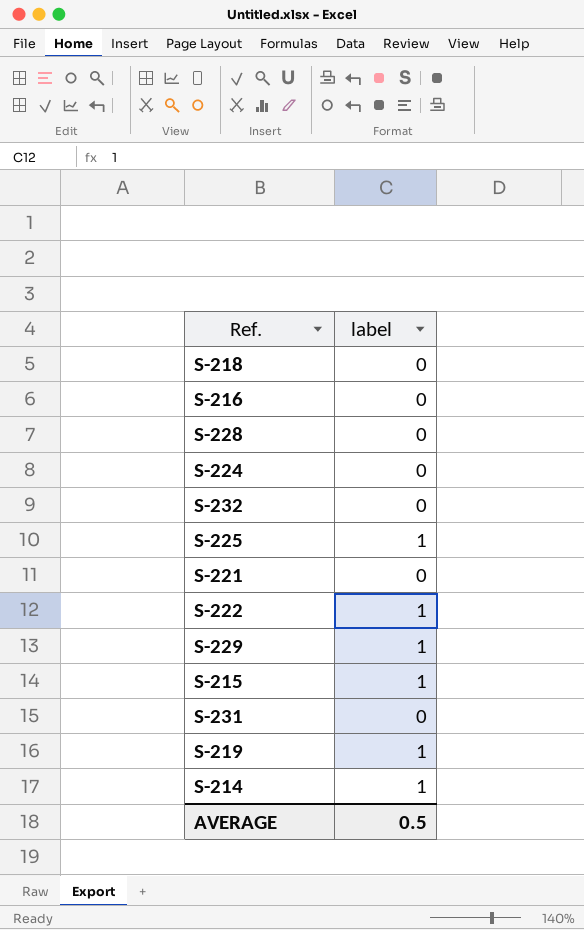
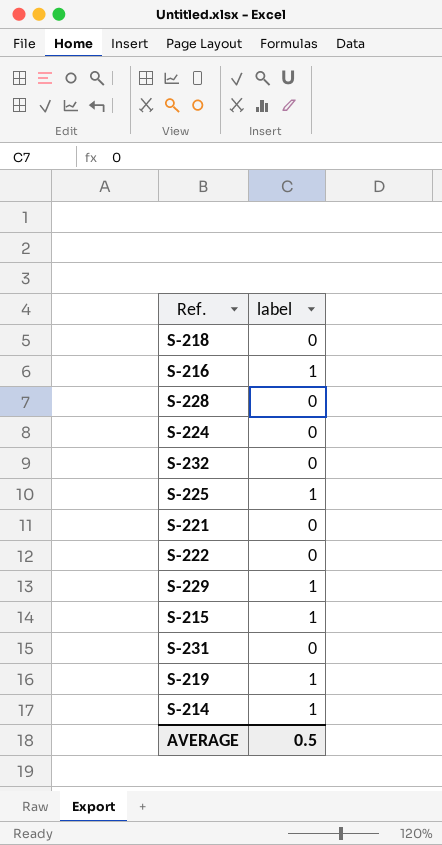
S-216 | label: 0 -> 1
S-222 | label: 1 -> 0

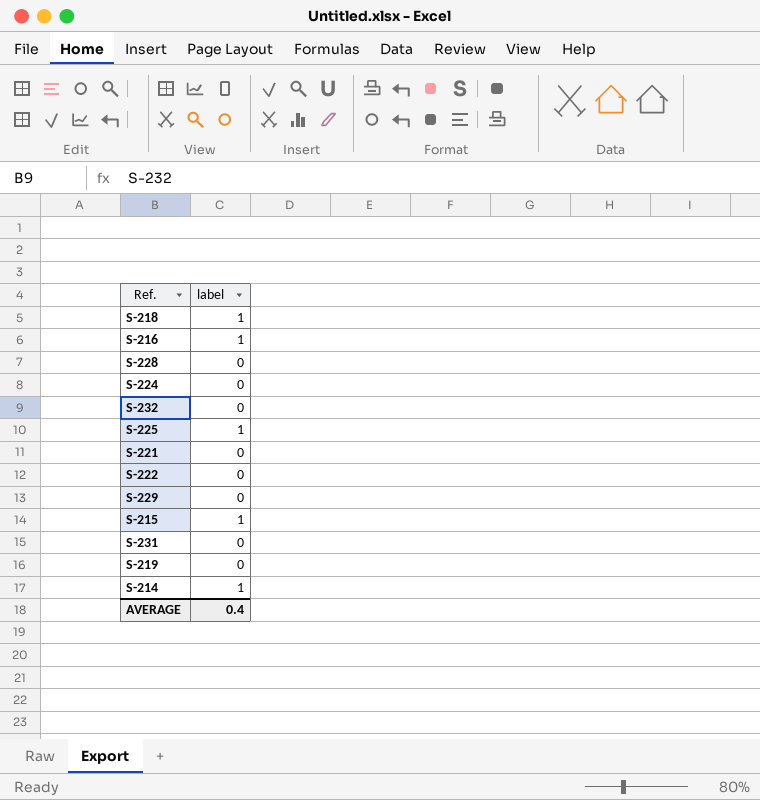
S-218 | label: 0 -> 1
S-229 | label: 1 -> 0
S-219 | label: 1 -> 0
AVERAGE | label: 0.5 -> 0.4

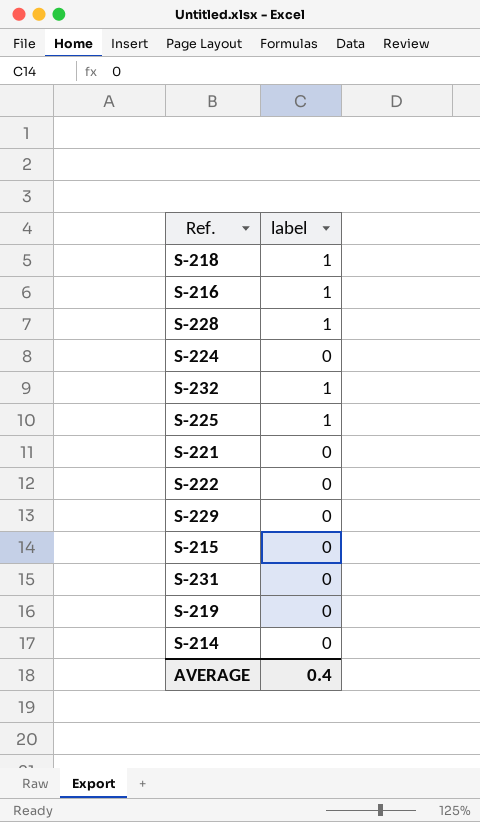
S-228 | label: 0 -> 1
S-232 | label: 0 -> 1
S-215 | label: 1 -> 0
S-214 | label: 1 -> 0

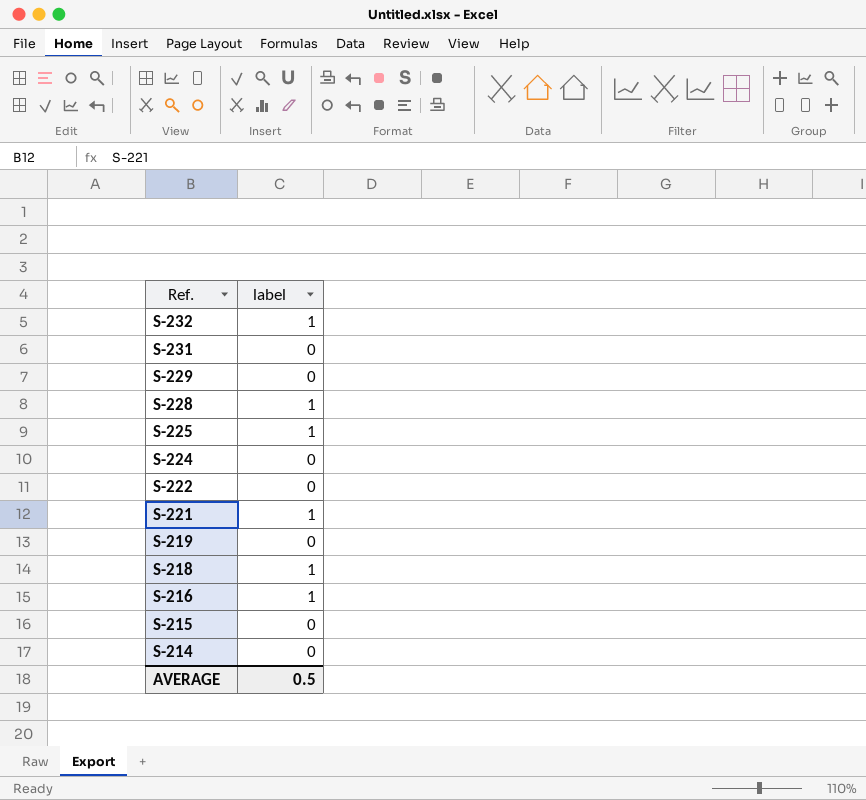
row order: none -> Ref. descending
S-221 | label: 0 -> 1
AVERAGE | label: 0.4 -> 0.5

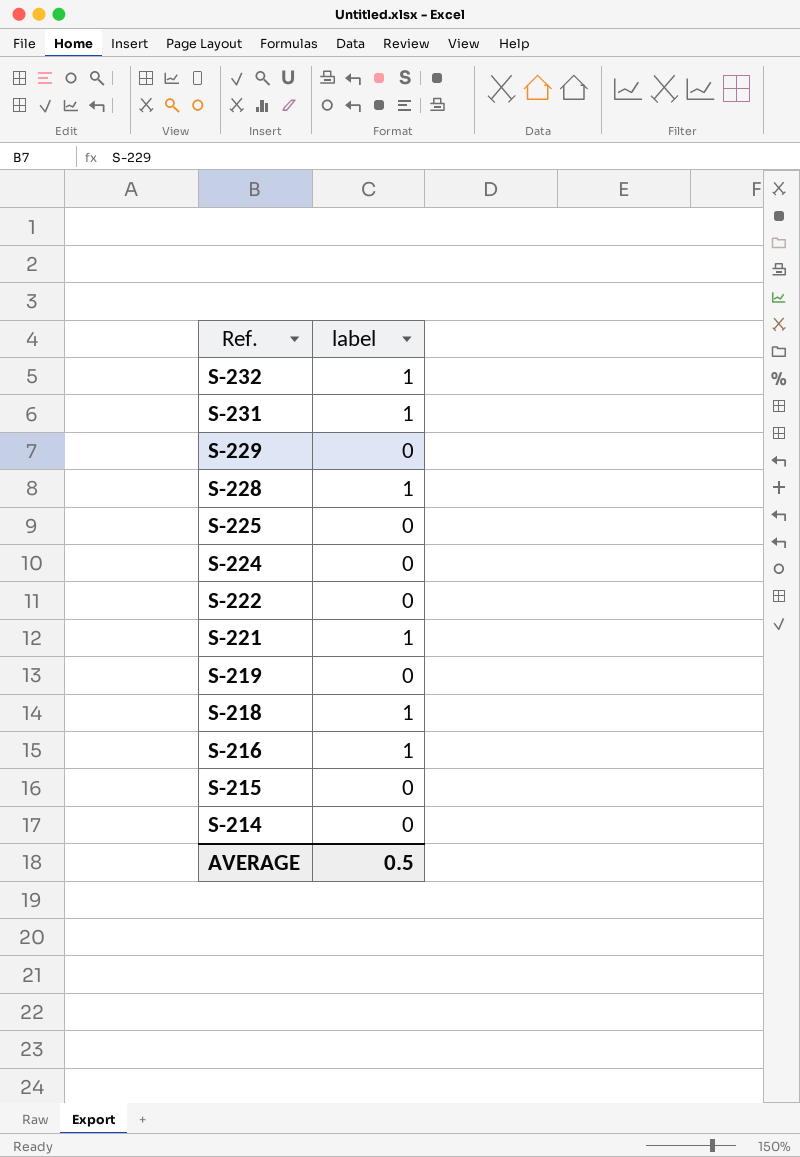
S-231 | label: 0 -> 1
S-225 | label: 1 -> 0

